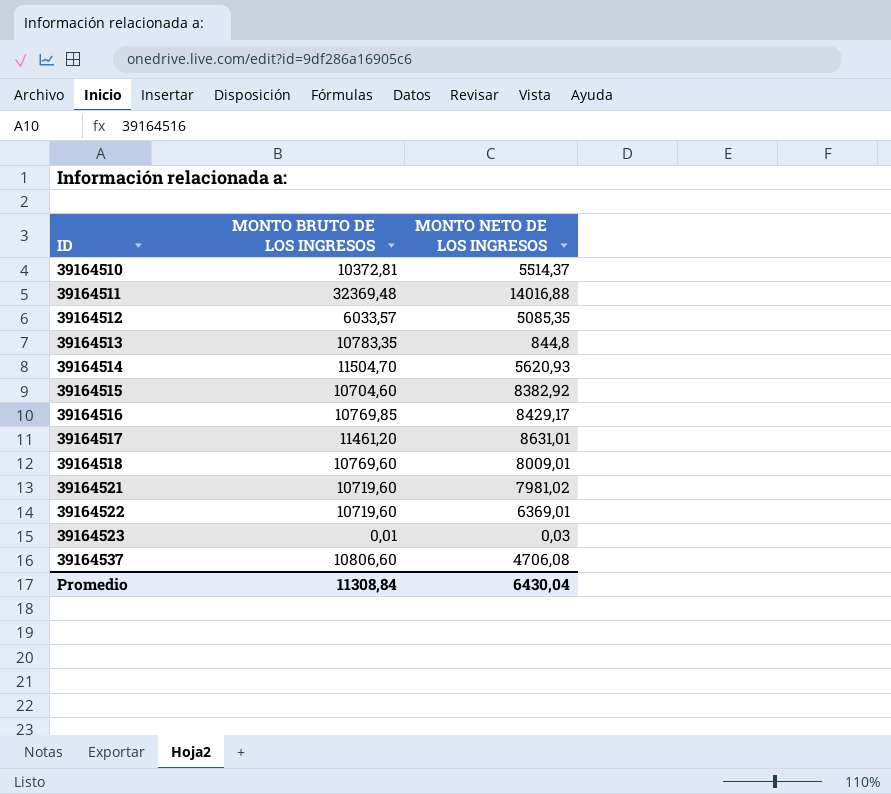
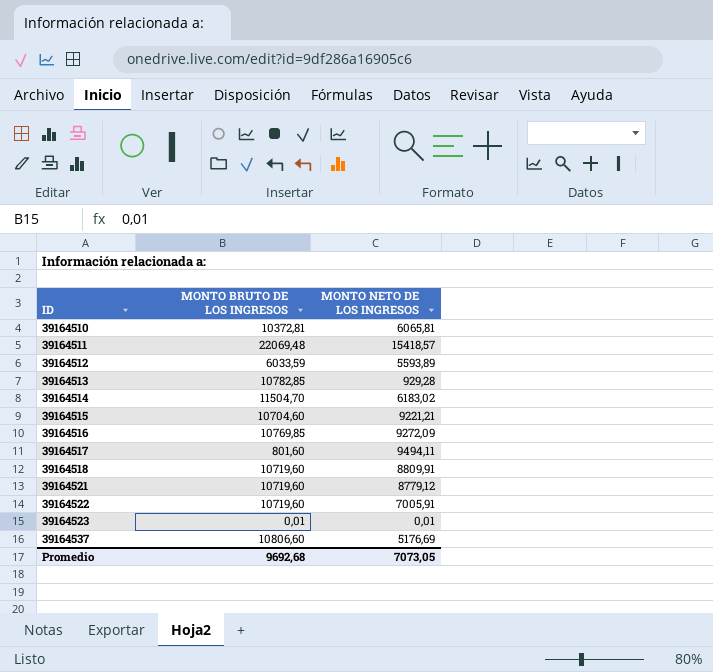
39164510 | MONTO NETO DE LOS INGRESOS: 5514,37 -> 6065,81
39164511 | MONTO BRUTO DE LOS INGRESOS: 32369,48 -> 22069,48
39164511 | MONTO NETO DE LOS INGRESOS: 14016,88 -> 15418,57
39164512 | MONTO BRUTO DE LOS INGRESOS: 6033,57 -> 6033,59
39164512 | MONTO NETO DE LOS INGRESOS: 5085,35 -> 5593,89
39164513 | MONTO BRUTO DE LOS INGRESOS: 10783,35 -> 10782,85
39164513 | MONTO NETO DE LOS INGRESOS: 844,8 -> 929,28
39164514 | MONTO NETO DE LOS INGRESOS: 5620,93 -> 6183,02
39164515 | MONTO NETO DE LOS INGRESOS: 8382,92 -> 9221,21
39164516 | MONTO NETO DE LOS INGRESOS: 8429,17 -> 9272,09
39164517 | MONTO BRUTO DE LOS INGRESOS: 11461,20 -> 801,60
39164517 | MONTO NETO DE LOS INGRESOS: 8631,01 -> 9494,11
39164518 | MONTO BRUTO DE LOS INGRESOS: 10769,60 -> 10719,60
39164518 | MONTO NETO DE LOS INGRESOS: 8009,01 -> 8809,91
39164521 | MONTO NETO DE LOS INGRESOS: 7981,02 -> 8779,12
39164522 | MONTO NETO DE LOS INGRESOS: 6369,01 -> 7005,91
39164523 | MONTO NETO DE LOS INGRESOS: 0,03 -> 0,01
39164537 | MONTO NETO DE LOS INGRESOS: 4706,08 -> 5176,69
Promedio | MONTO BRUTO DE LOS INGRESOS: 11308,84 -> 9692,68
Promedio | MONTO NETO DE LOS INGRESOS: 6430,04 -> 7073,05

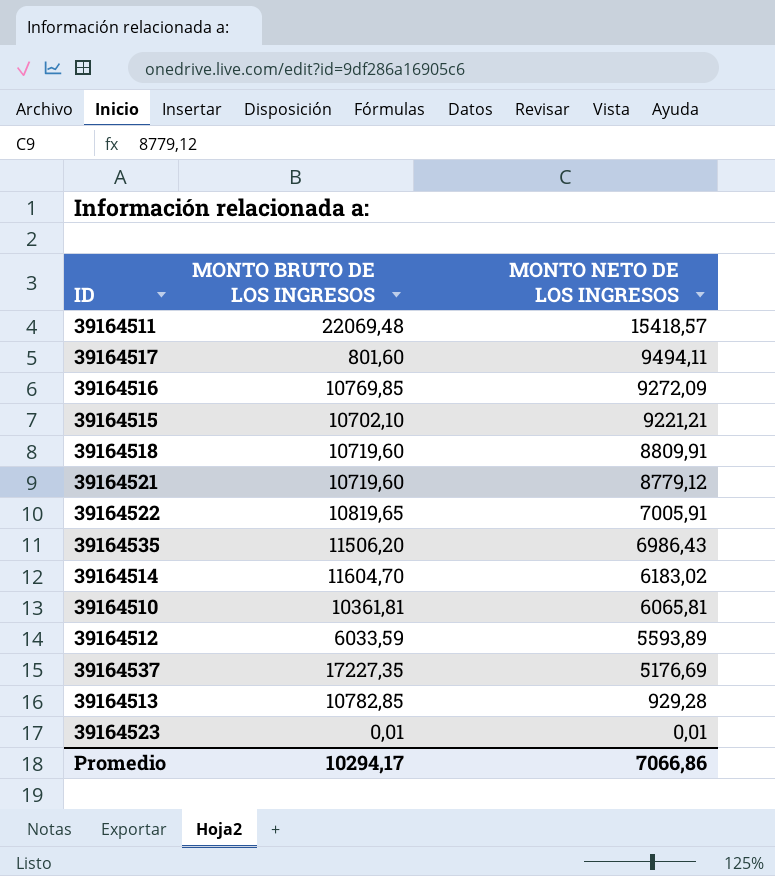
row order: ID ascending -> MONTO NETO DE LOS INGRESOS descending
39164515 | MONTO BRUTO DE LOS INGRESOS: 10704,60 -> 10702,10
39164522 | MONTO BRUTO DE LOS INGRESOS: 10719,60 -> 10819,65
row 39164535: none -> 11506,20 | 6986,43
39164514 | MONTO BRUTO DE LOS INGRESOS: 11504,70 -> 11604,70
39164510 | MONTO BRUTO DE LOS INGRESOS: 10372,81 -> 10361,81
39164537 | MONTO BRUTO DE LOS INGRESOS: 10806,60 -> 17227,35
Promedio | MONTO BRUTO DE LOS INGRESOS: 9692,68 -> 10294,17
Promedio | MONTO NETO DE LOS INGRESOS: 7073,05 -> 7066,86

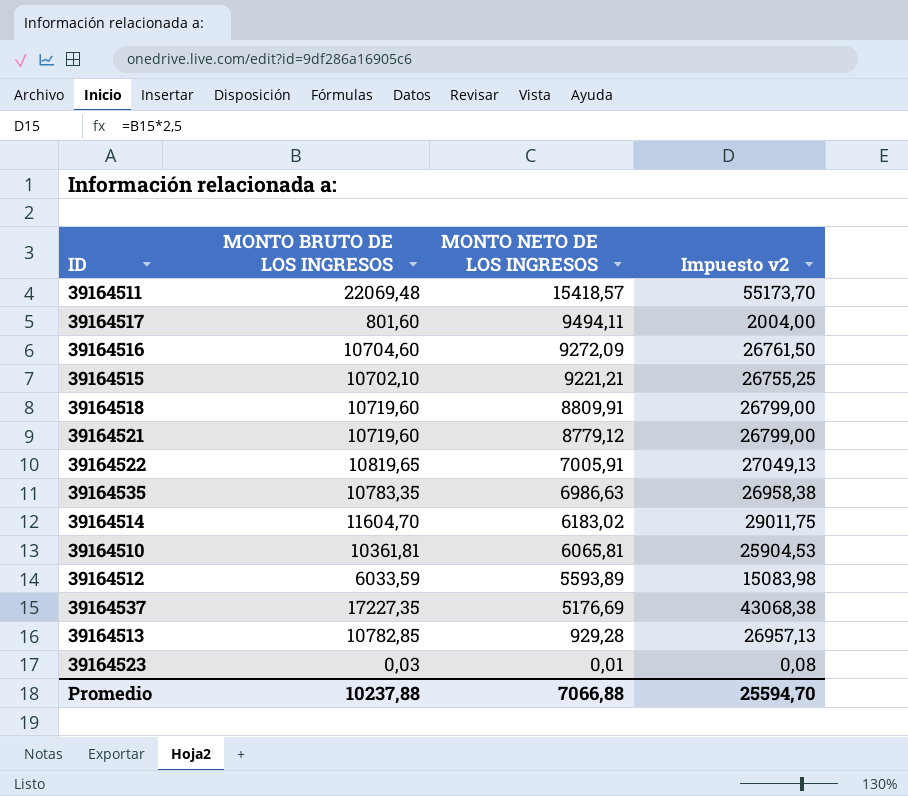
column Impuesto v2 | formula: none -> [MONTO BRUTO DE LOS INGRESOS] * 2,5
39164516 | MONTO BRUTO DE LOS INGRESOS: 10769,85 -> 10704,60
39164535 | MONTO BRUTO DE LOS INGRESOS: 11506,20 -> 10783,35
39164535 | MONTO NETO DE LOS INGRESOS: 6986,43 -> 6986,63
39164523 | MONTO BRUTO DE LOS INGRESOS: 0,01 -> 0,03
Promedio | MONTO BRUTO DE LOS INGRESOS: 10294,17 -> 10237,88
Promedio | MONTO NETO DE LOS INGRESOS: 7066,86 -> 7066,88

